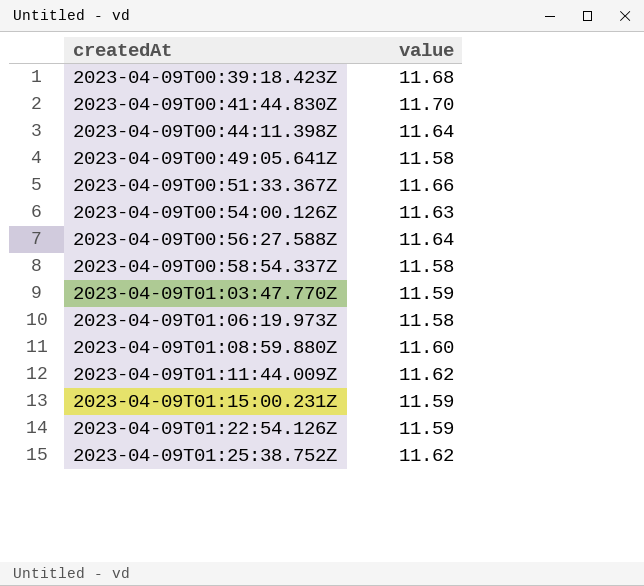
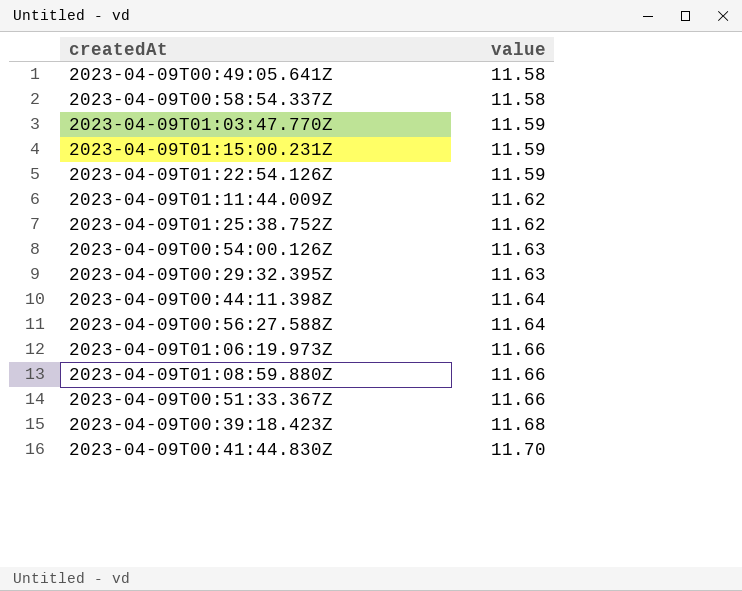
row order: createdAt ascending -> value ascending
row 2023-04-09T00:29:32.395Z: none -> 11.63
2023-04-09T01:06:19.973Z | value: 11.58 -> 11.66
2023-04-09T01:08:59.880Z | value: 11.60 -> 11.66

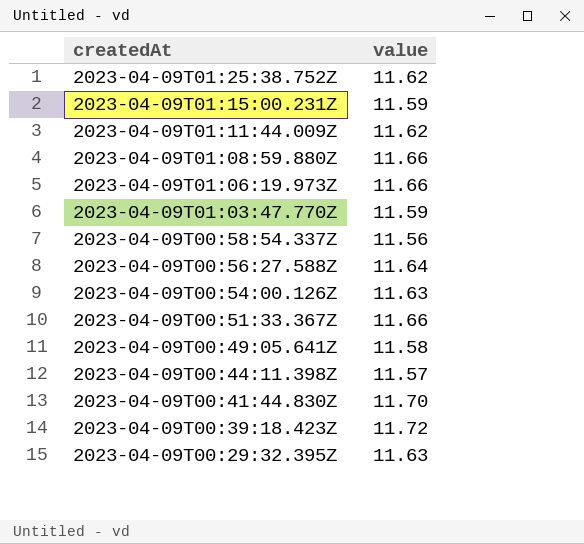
row order: value ascending -> createdAt descending
row 2023-04-09T01:22:54.126Z: 11.59 -> none
2023-04-09T00:58:54.337Z | value: 11.58 -> 11.56
2023-04-09T00:44:11.398Z | value: 11.64 -> 11.57
2023-04-09T00:39:18.423Z | value: 11.68 -> 11.72

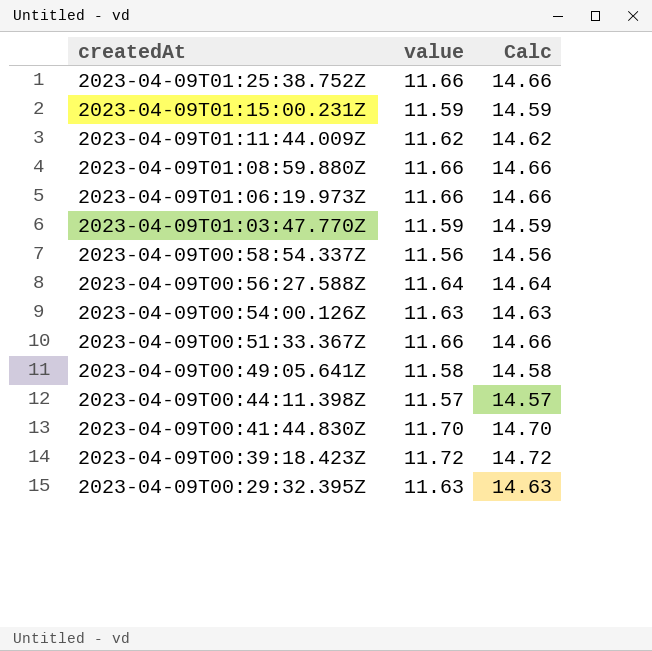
column Calc | formula: none -> [value] + 3
2023-04-09T01:25:38.752Z | value: 11.62 -> 11.66

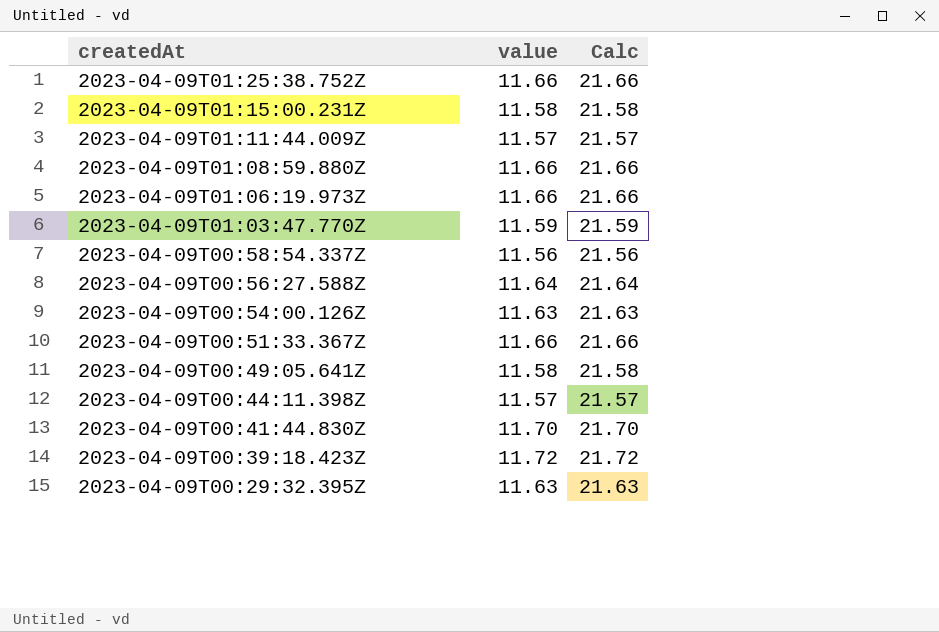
column Calc | formula: [value] + 3 -> [value] + 10
2023-04-09T01:15:00.231Z | value: 11.59 -> 11.58
2023-04-09T01:11:44.009Z | value: 11.62 -> 11.57

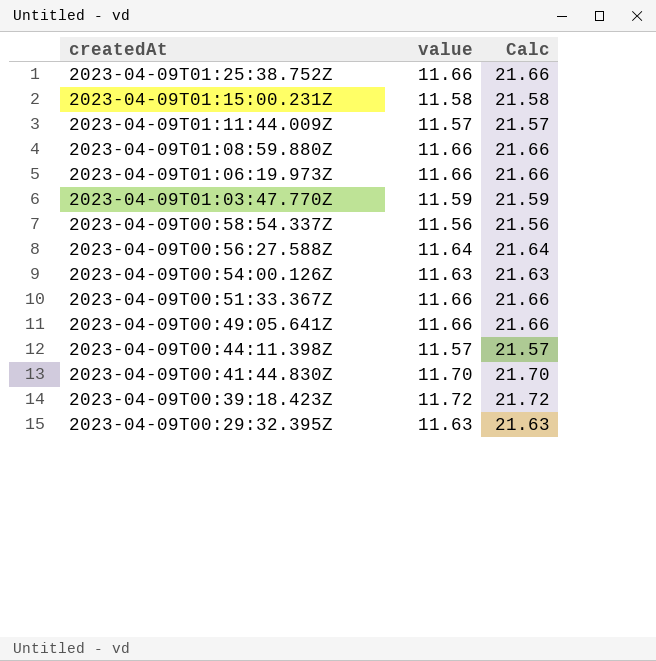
2023-04-09T00:49:05.641Z | value: 11.58 -> 11.66
2023-04-09T00:49:05.641Z | Calc: 21.58 -> 21.66

